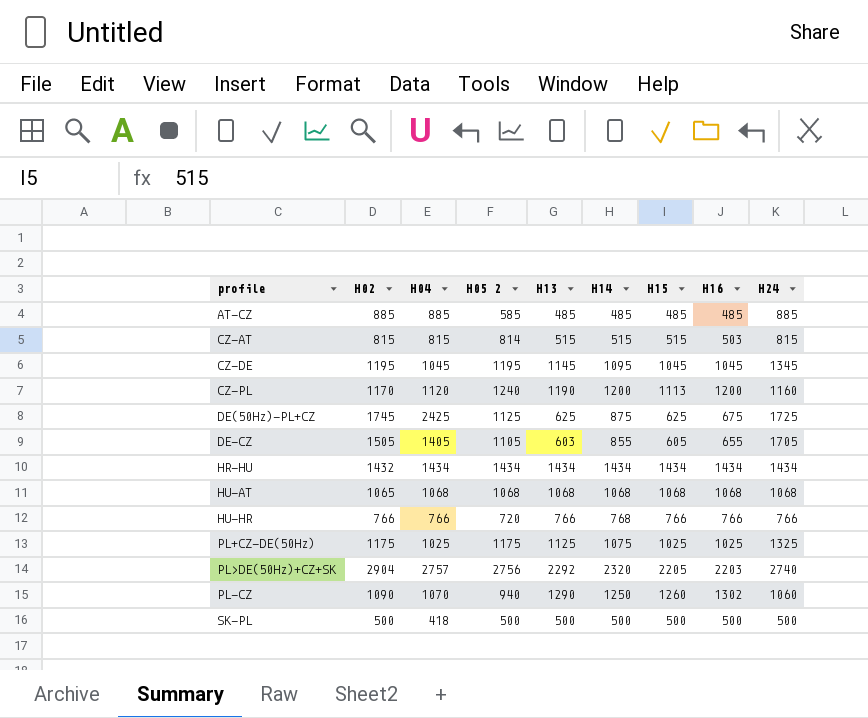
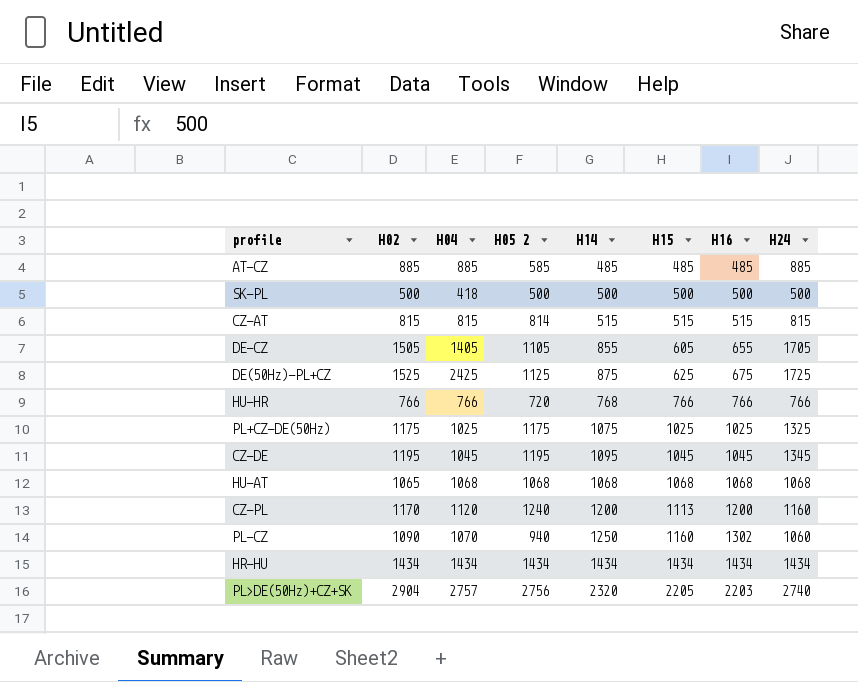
row order: none -> H15 ascending
column H13 | position: 5 -> none
CZ-AT | H16: 503 -> 515
DE(50Hz)-PL+CZ | H02: 1745 -> 1525
PL-CZ | H15: 1260 -> 1160
HR-HU | H02: 1432 -> 1434

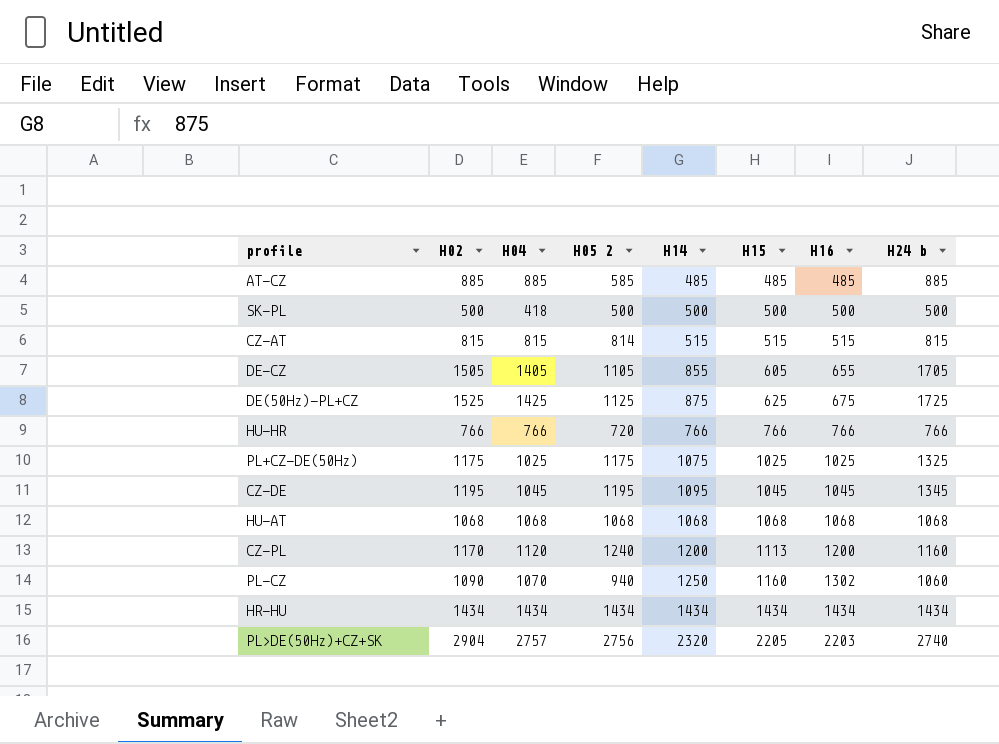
column name: H24 -> H24 b
DE(50Hz)-PL+CZ | H04: 2425 -> 1425
HU-HR | H14: 768 -> 766
HU-AT | H02: 1065 -> 1068

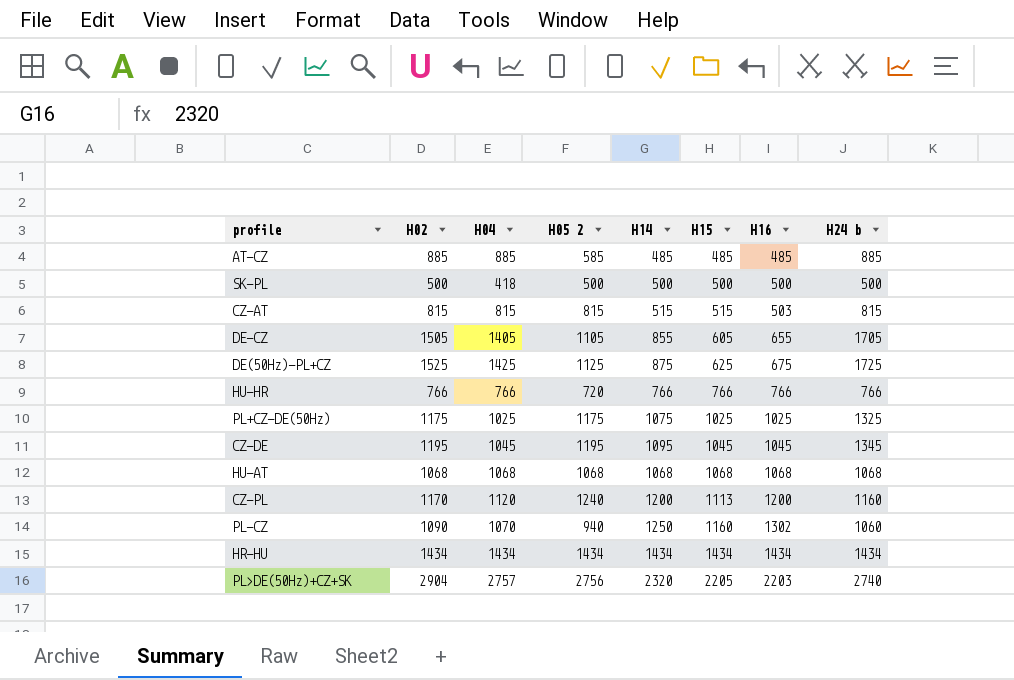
CZ-AT | H05 2: 814 -> 815
CZ-AT | H16: 515 -> 503

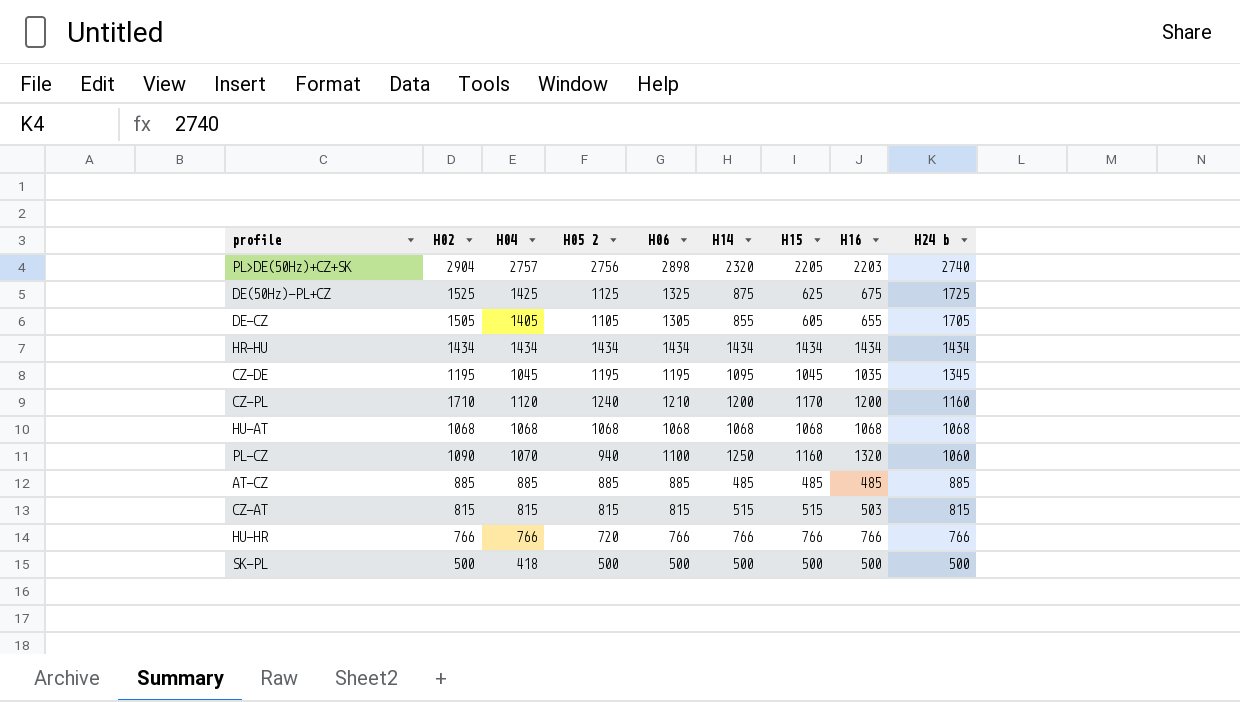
row order: H15 ascending -> H24 b descending
column H06 | position: none -> 5
row PL+CZ-DE(50Hz): 1175 | 1025 | 1175 | 1075 | 1025 | 1025 | 1325 -> none
CZ-DE | H16: 1045 -> 1035
CZ-PL | H02: 1170 -> 1710
CZ-PL | H15: 1113 -> 1170
PL-CZ | H16: 1302 -> 1320
AT-CZ | H05 2: 585 -> 885

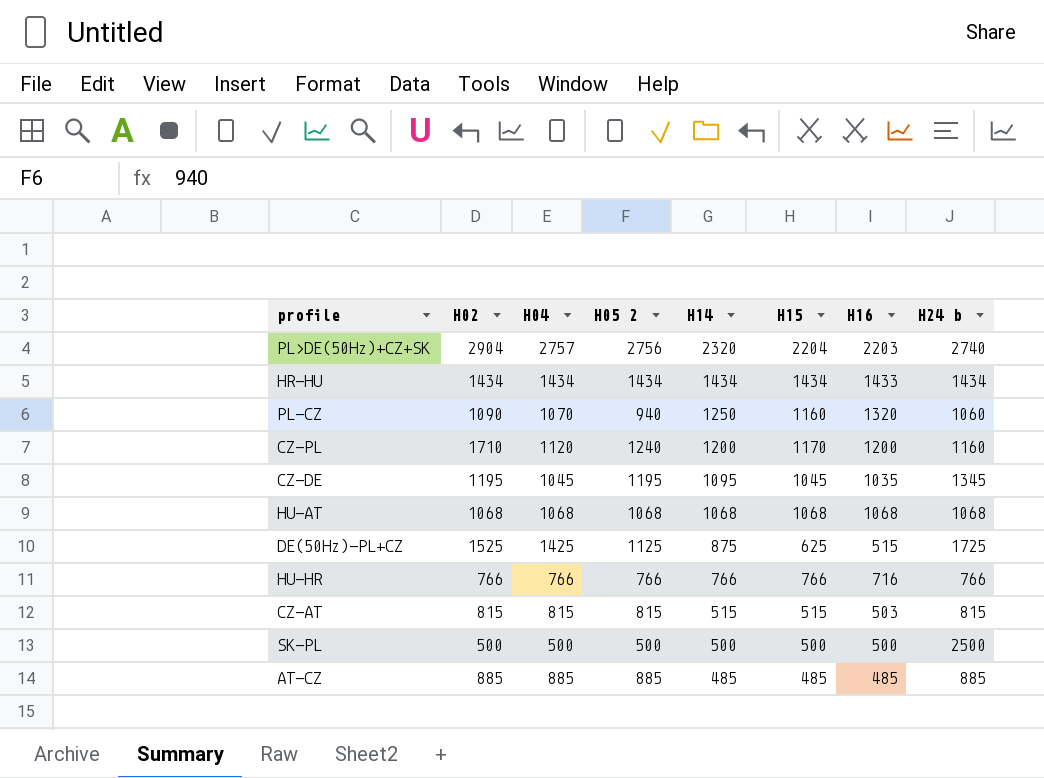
row order: H24 b descending -> H14 descending
column H06 | position: 5 -> none
row DE-CZ: 1505 | 1405 | 1105 | 1305 | 855 | 605 | 655 | 1705 -> none
PL>DE(50Hz)+CZ+SK | H15: 2205 -> 2204
HR-HU | H16: 1434 -> 1433
DE(50Hz)-PL+CZ | H16: 675 -> 515
HU-HR | H05 2: 720 -> 766
HU-HR | H16: 766 -> 716
SK-PL | H04: 418 -> 500
SK-PL | H24 b: 500 -> 2500

